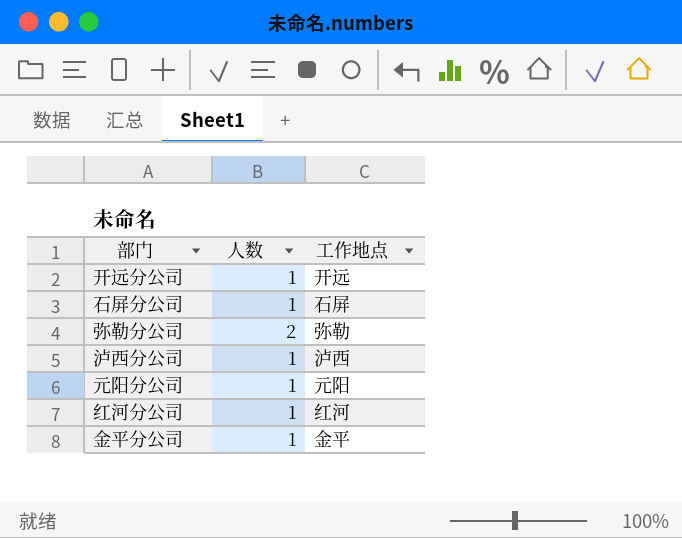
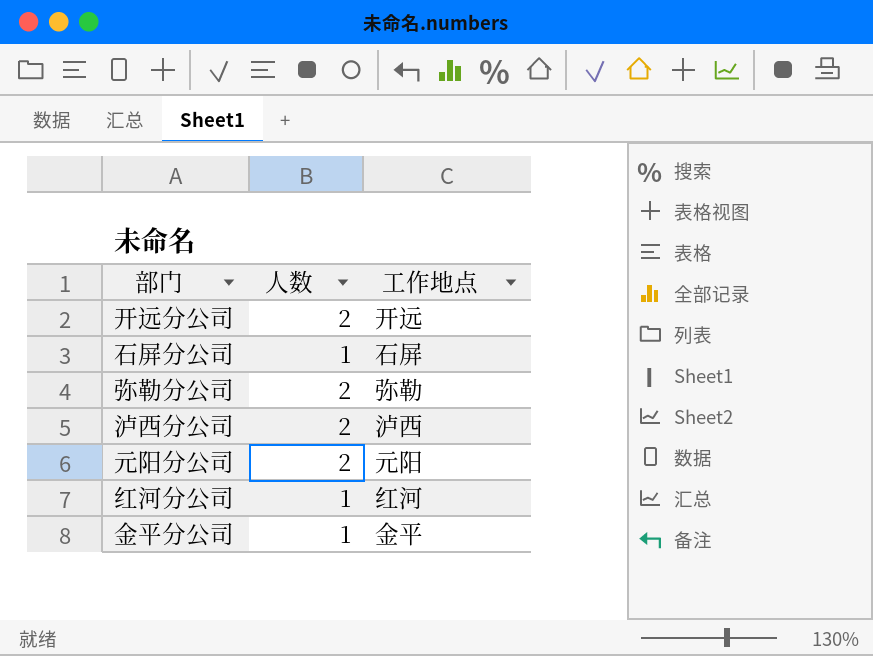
开远分公司 | 人数: 1 -> 2
泸西分公司 | 人数: 1 -> 2
元阳分公司 | 人数: 1 -> 2

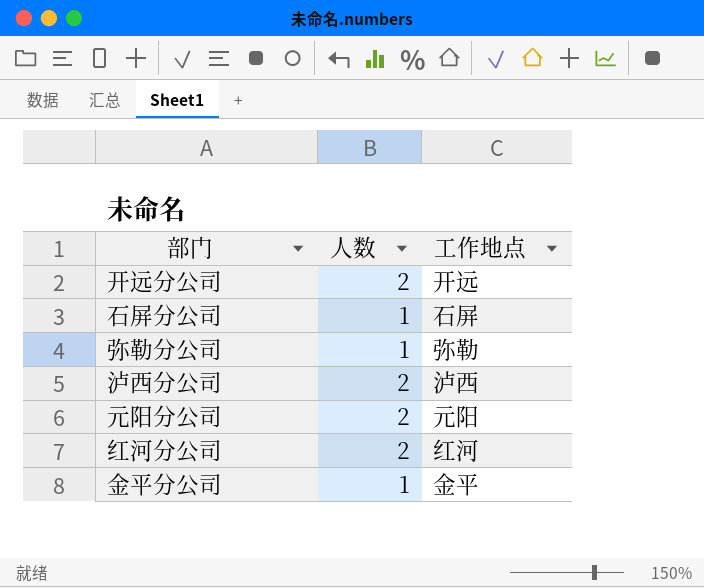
弥勒分公司 | 人数: 2 -> 1
红河分公司 | 人数: 1 -> 2

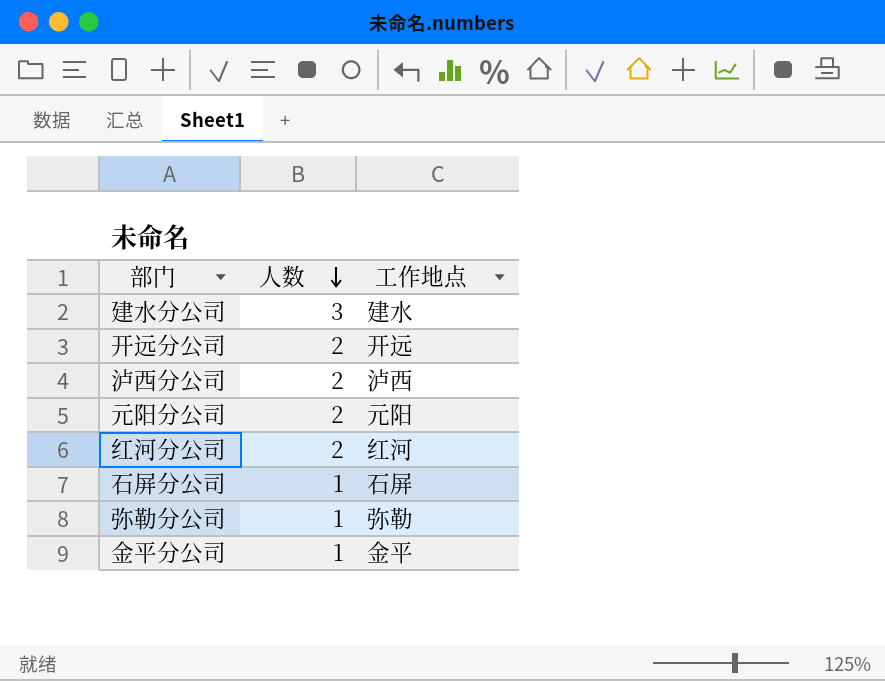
row order: none -> 人数 descending
row 建水分公司: none -> 3 | 建水

